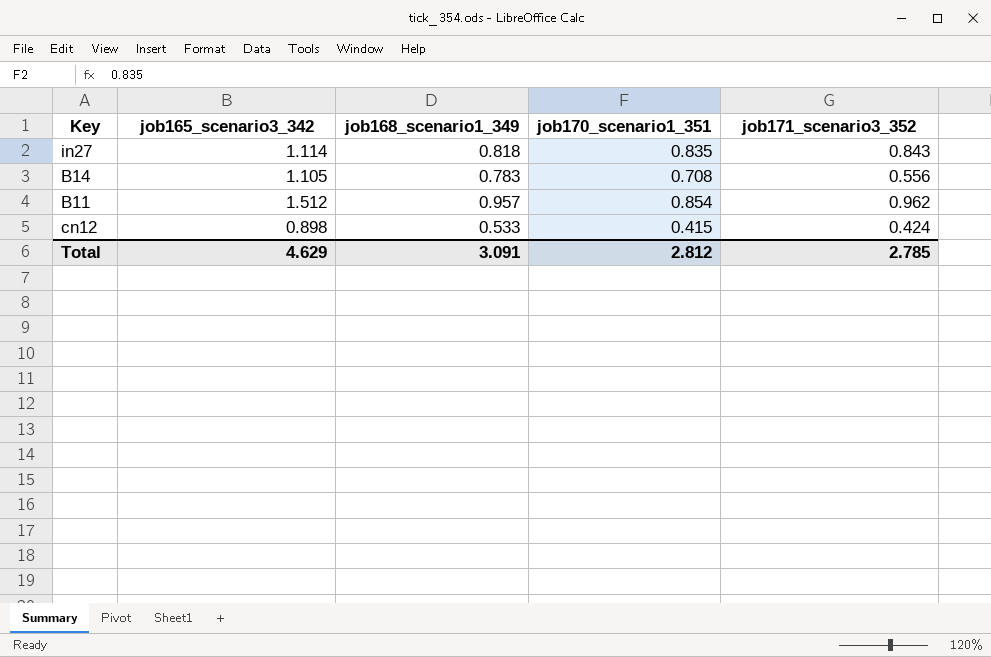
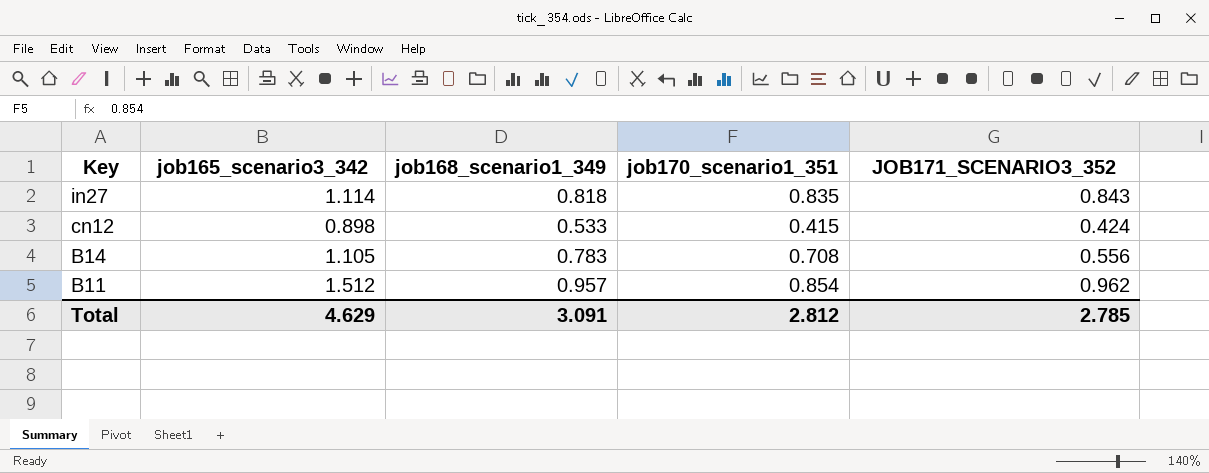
row order: none -> Key descending
column name: job171_scenario3_352 -> JOB171_SCENARIO3_352

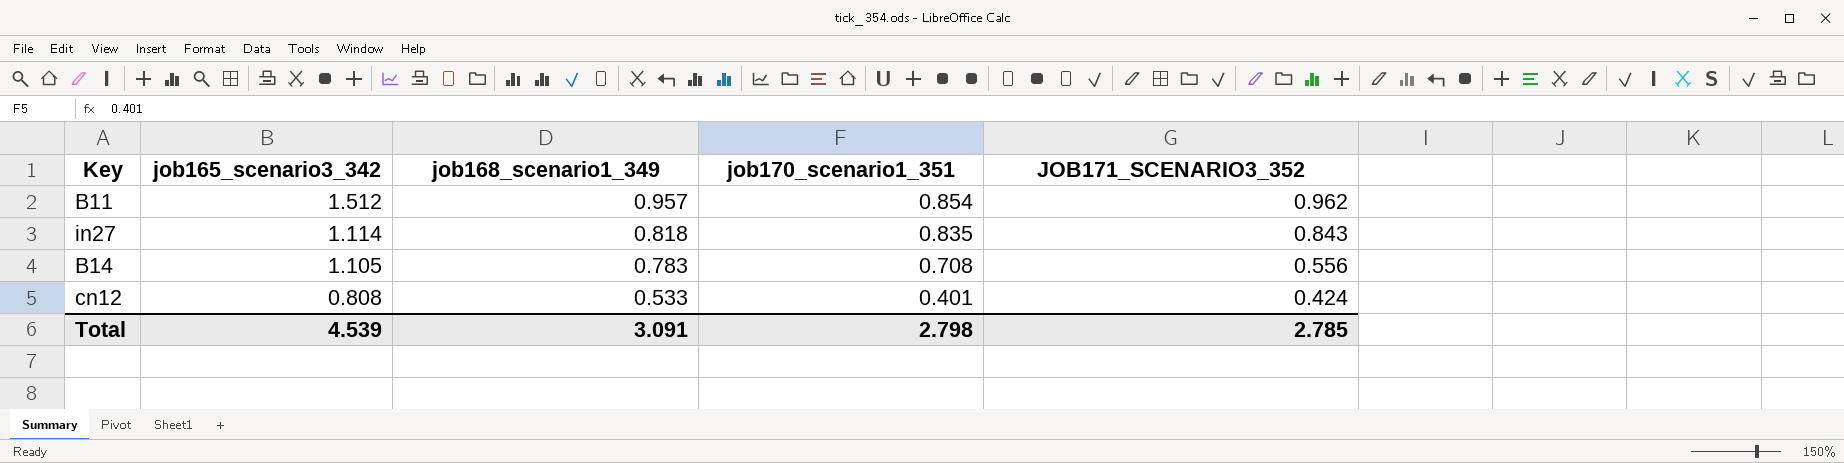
row order: Key descending -> job165_scenario3_342 descending
cn12 | job165_scenario3_342: 0.898 -> 0.808
cn12 | job170_scenario1_351: 0.415 -> 0.401
Total | job165_scenario3_342: 4.629 -> 4.539
Total | job170_scenario1_351: 2.812 -> 2.798

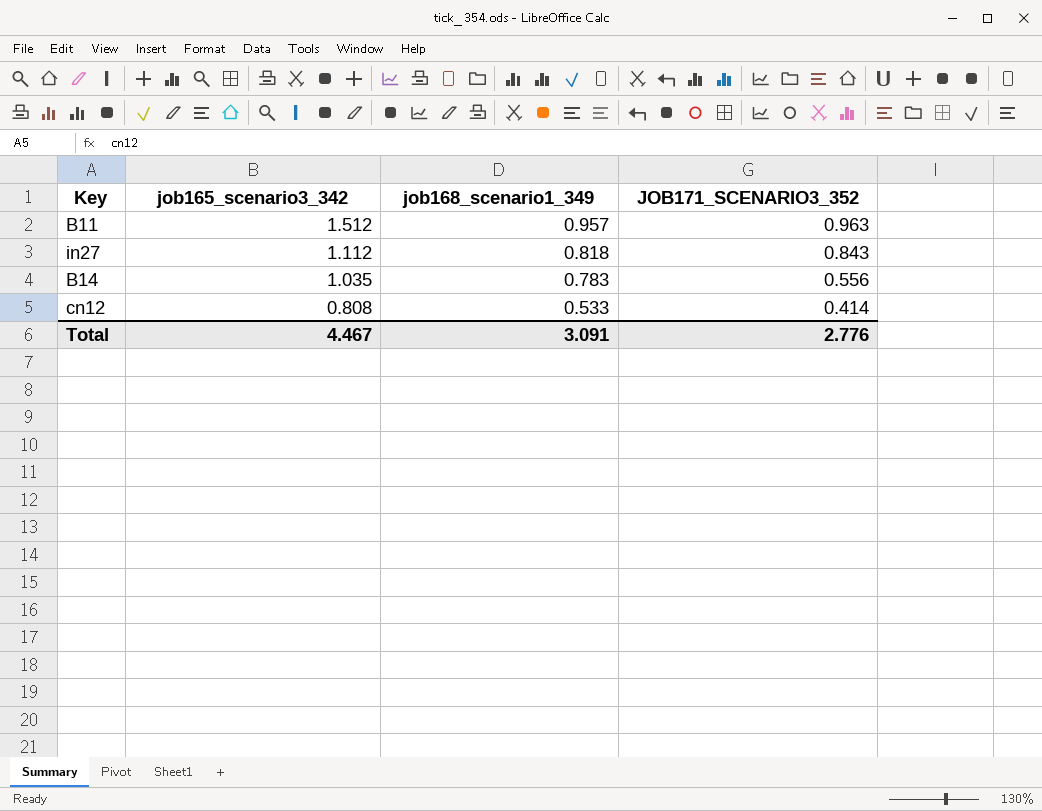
column job170_scenario1_351 | position: 4 -> none
B11 | JOB171_SCENARIO3_352: 0.962 -> 0.963
in27 | job165_scenario3_342: 1.114 -> 1.112
B14 | job165_scenario3_342: 1.105 -> 1.035
cn12 | JOB171_SCENARIO3_352: 0.424 -> 0.414
Total | job165_scenario3_342: 4.539 -> 4.467
Total | JOB171_SCENARIO3_352: 2.785 -> 2.776

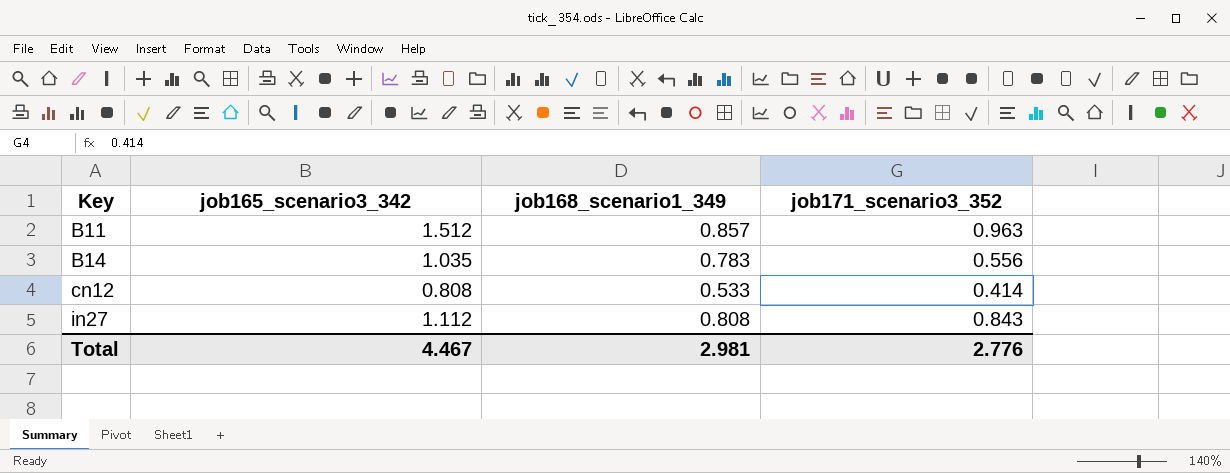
row order: job165_scenario3_342 descending -> Key ascending
column name: JOB171_SCENARIO3_352 -> job171_scenario3_352
B11 | job168_scenario1_349: 0.957 -> 0.857
in27 | job168_scenario1_349: 0.818 -> 0.808
Total | job168_scenario1_349: 3.091 -> 2.981

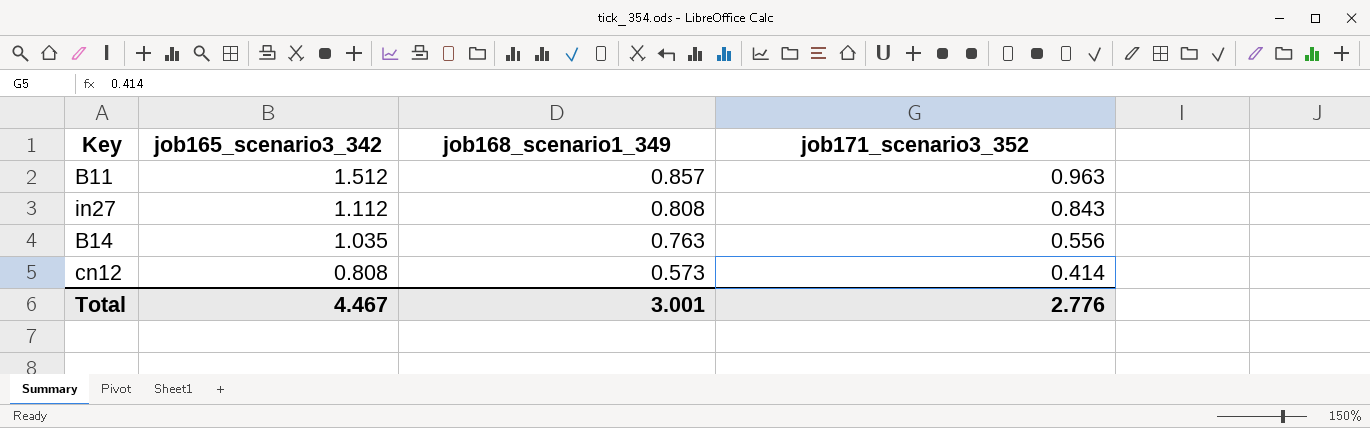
row order: Key ascending -> job165_scenario3_342 descending
B14 | job168_scenario1_349: 0.783 -> 0.763
cn12 | job168_scenario1_349: 0.533 -> 0.573
Total | job168_scenario1_349: 2.981 -> 3.001

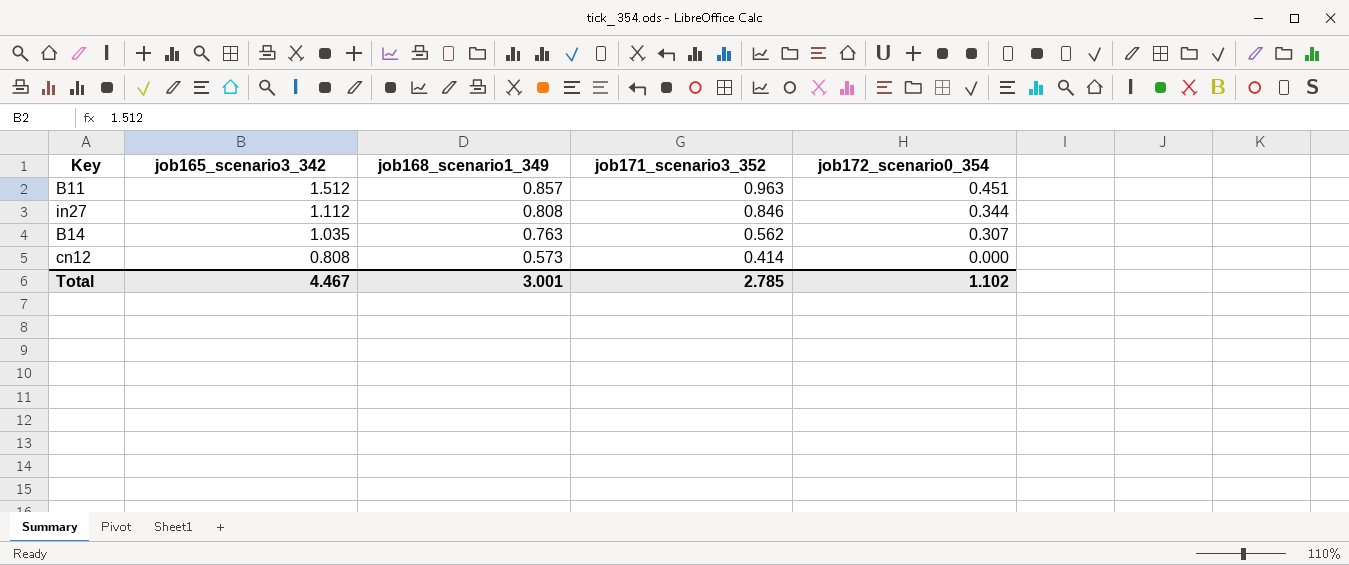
column job172_scenario0_354 | position: none -> 5
in27 | job171_scenario3_352: 0.843 -> 0.846
B14 | job171_scenario3_352: 0.556 -> 0.562
Total | job171_scenario3_352: 2.776 -> 2.785

